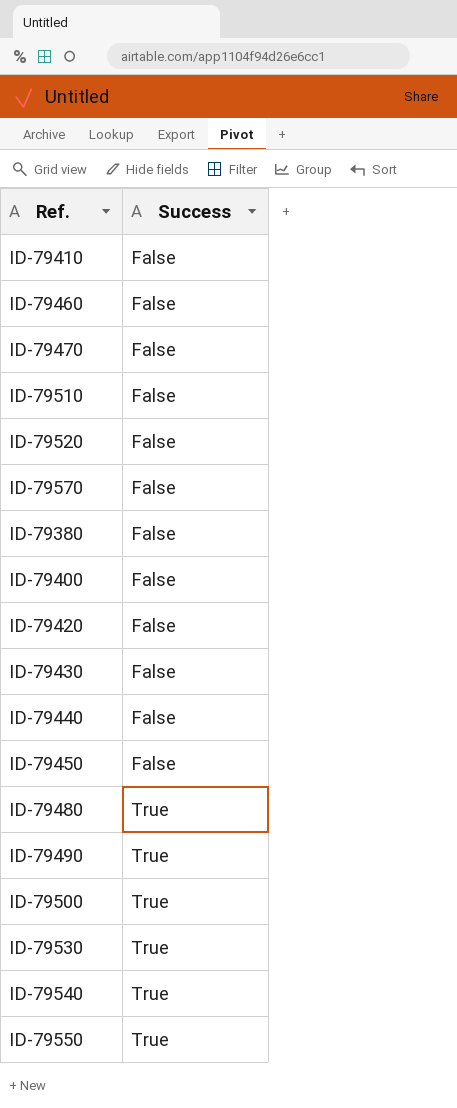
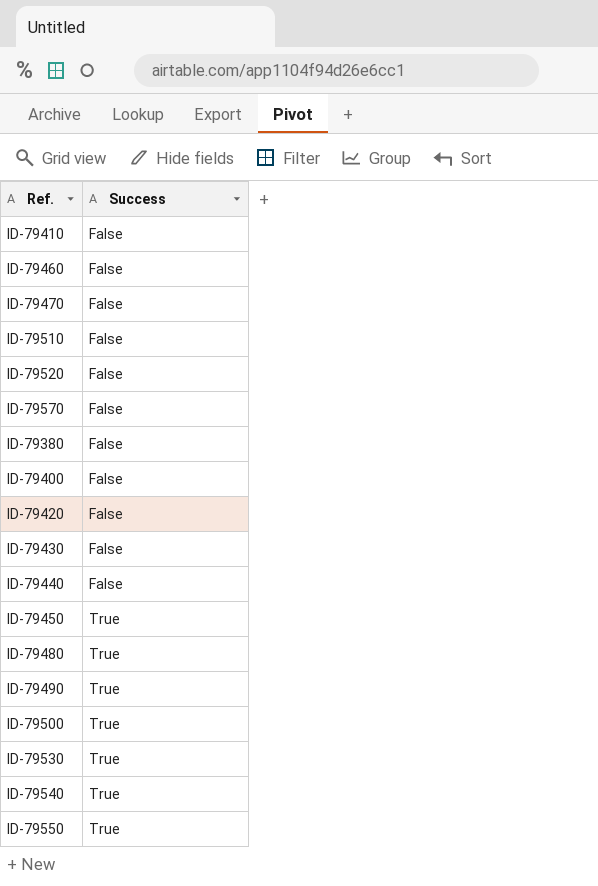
ID-79450 | Success: False -> True

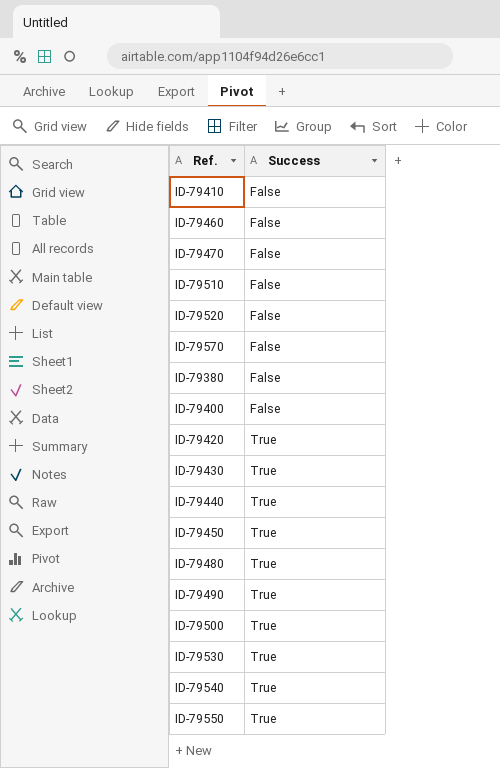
ID-79420 | Success: False -> True
ID-79430 | Success: False -> True
ID-79440 | Success: False -> True

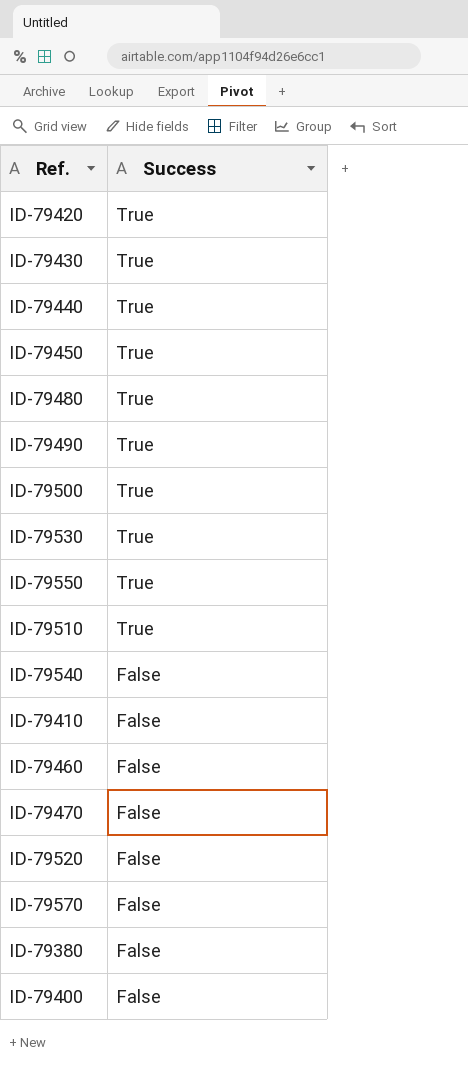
row order: Success ascending -> Success descending
ID-79510 | Success: False -> True
ID-79540 | Success: True -> False

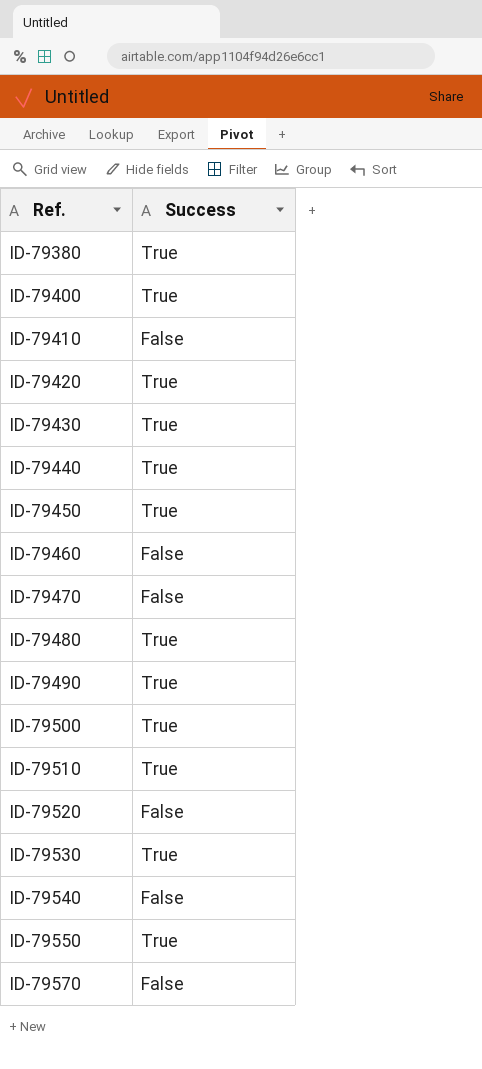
row order: Success descending -> Ref. ascending
ID-79380 | Success: False -> True
ID-79400 | Success: False -> True

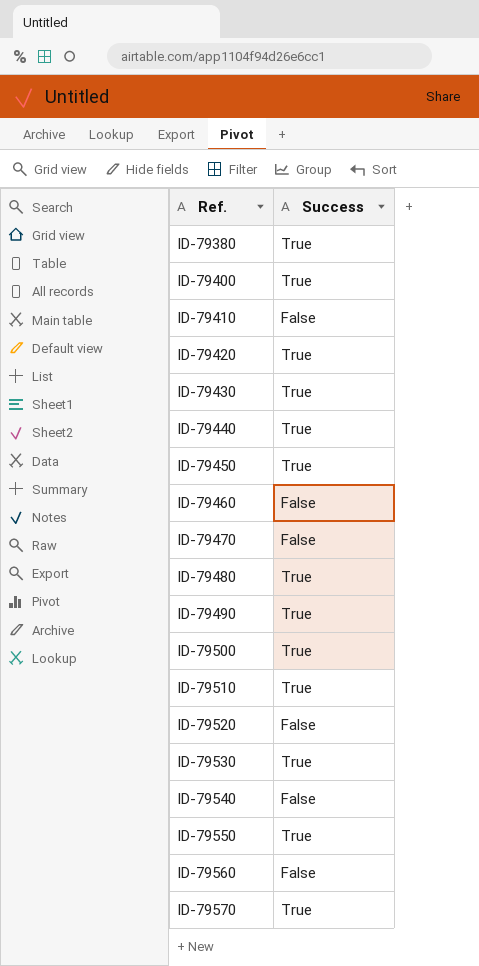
row ID-79560: none -> False
ID-79570 | Success: False -> True

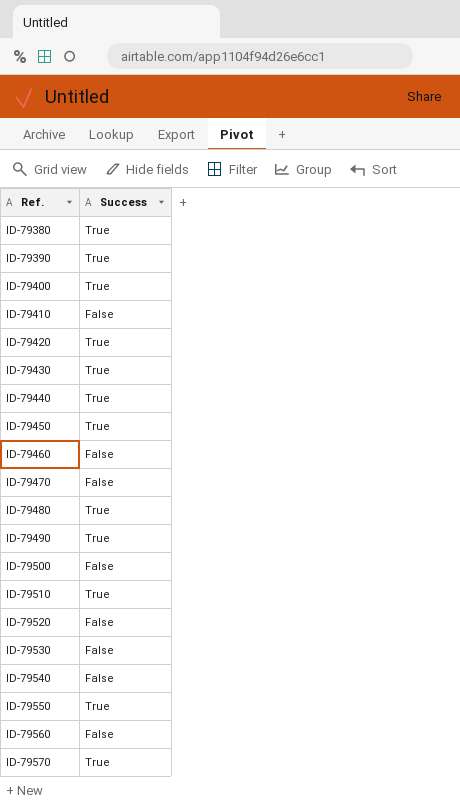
row ID-79390: none -> True
ID-79500 | Success: True -> False
ID-79530 | Success: True -> False

